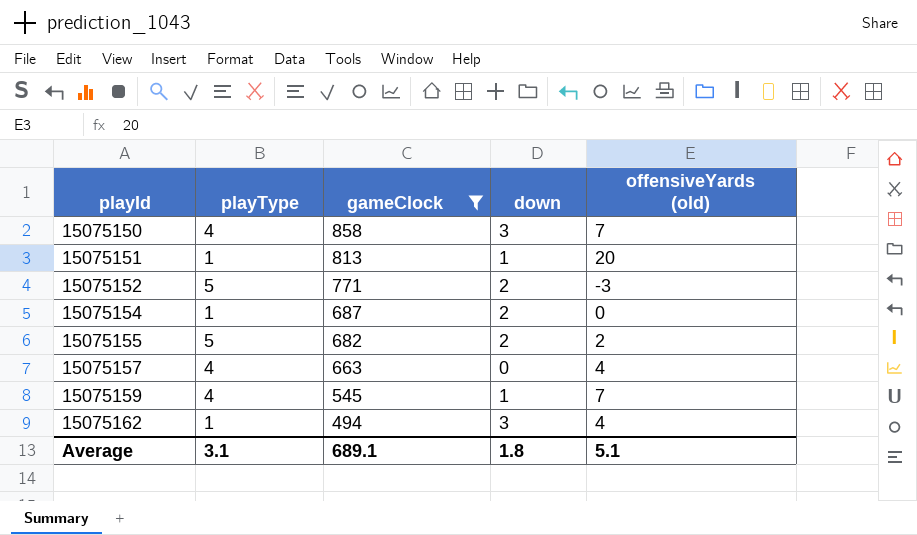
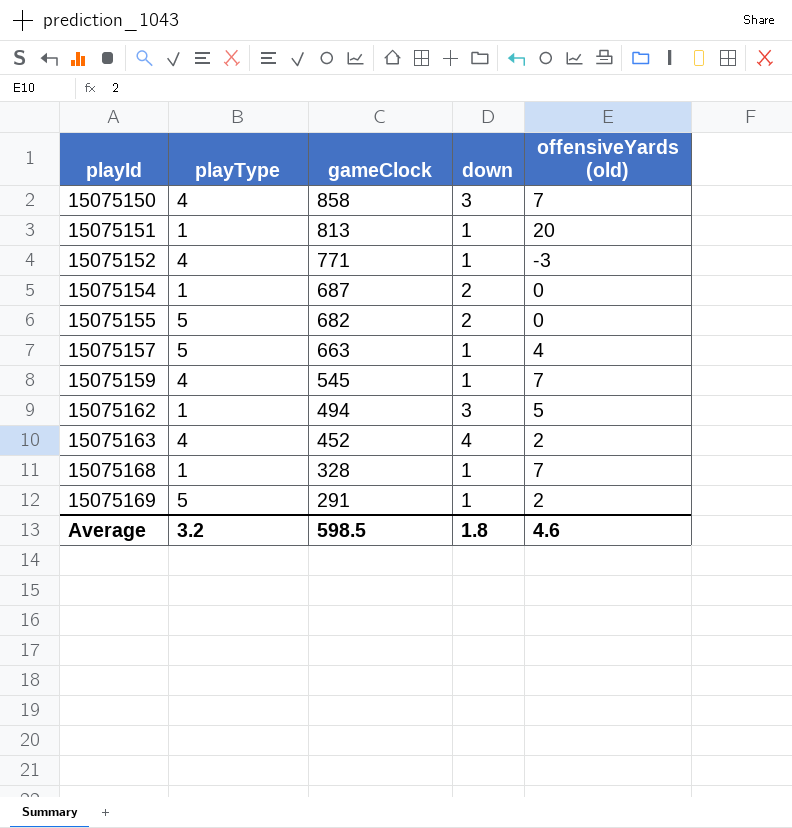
filter: gameClock >= 494 -> none
15075152 | playType: 5 -> 4
15075152 | down: 2 -> 1
15075155 | offensiveYards (old): 2 -> 0
15075157 | playType: 4 -> 5
15075157 | down: 0 -> 1
15075162 | offensiveYards (old): 4 -> 5
Average | playType: 3.1 -> 3.2
Average | gameClock: 689.1 -> 598.5
Average | offensiveYards (old): 5.1 -> 4.6

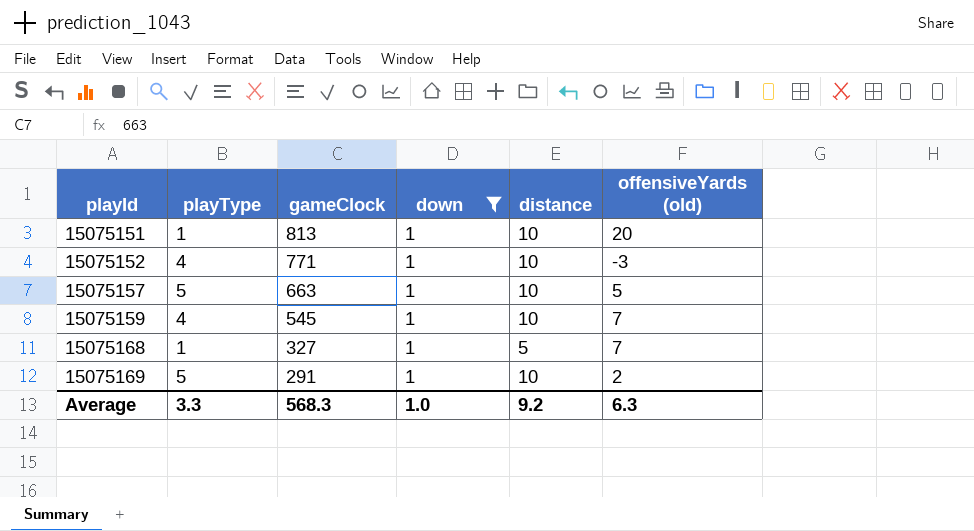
filter: none -> down = 1
column distance | position: none -> 5
15075157 | offensiveYards (old): 4 -> 5
15075168 | gameClock: 328 -> 327
Average | playType: 3.2 -> 3.3
Average | gameClock: 598.5 -> 568.3
Average | down: 1.8 -> 1.0
Average | offensiveYards (old): 4.6 -> 6.3

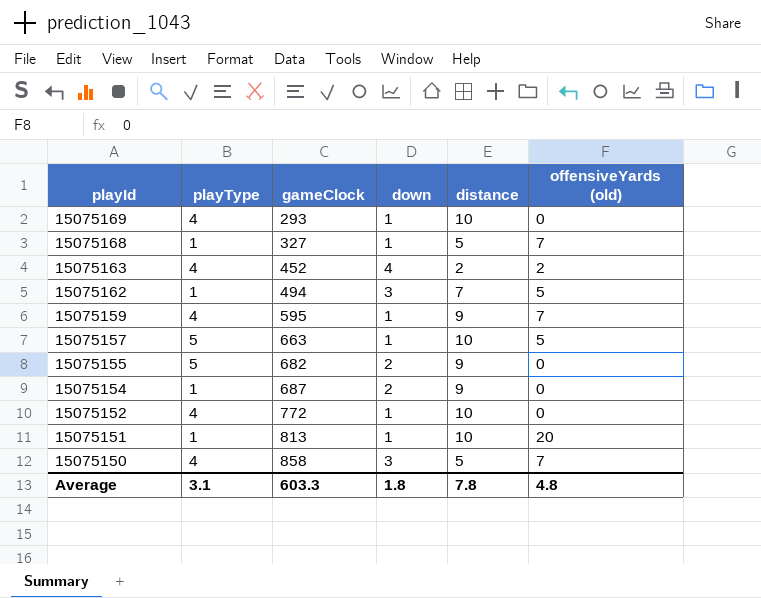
filter: down = 1 -> none
row order: playId ascending -> playId descending
15075169 | playType: 5 -> 4
15075169 | gameClock: 291 -> 293
15075169 | offensiveYards (old): 2 -> 0
15075159 | gameClock: 545 -> 595
15075159 | distance: 10 -> 9
15075152 | gameClock: 771 -> 772
15075152 | offensiveYards (old): -3 -> 0
Average | playType: 3.3 -> 3.1
Average | gameClock: 568.3 -> 603.3
Average | down: 1.0 -> 1.8
Average | distance: 9.2 -> 7.8
Average | offensiveYards (old): 6.3 -> 4.8

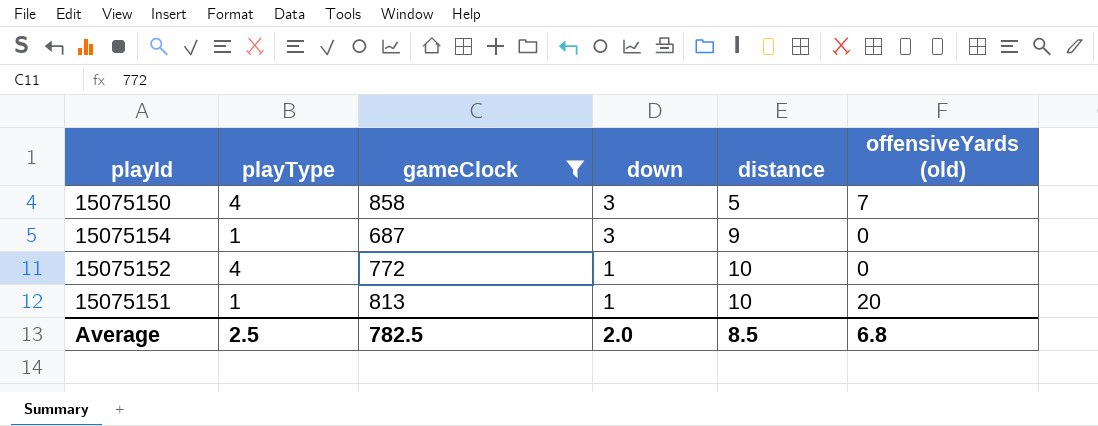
filter: none -> gameClock >= 687
row order: playId descending -> down descending
15075154 | down: 2 -> 3
Average | playType: 3.1 -> 2.5
Average | gameClock: 603.3 -> 782.5
Average | down: 1.8 -> 2.0
Average | distance: 7.8 -> 8.5
Average | offensiveYards (old): 4.8 -> 6.8

